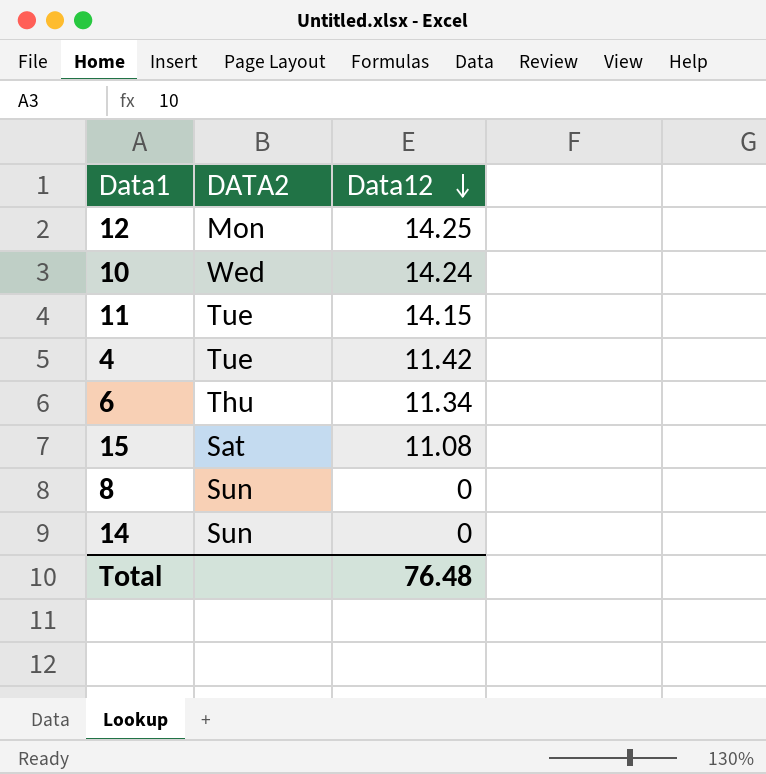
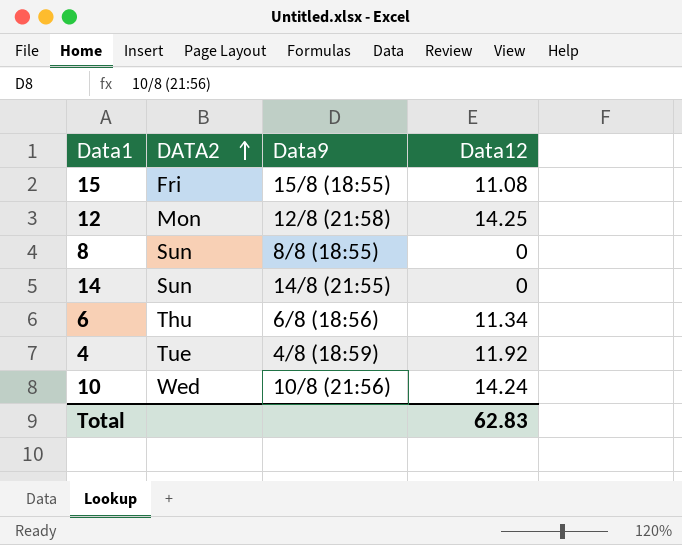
row order: Data12 descending -> DATA2 ascending
column Data9 | position: none -> 3
row 11: Tue | 14.15 -> none
15 | DATA2: Sat -> Fri
4 | Data12: 11.42 -> 11.92
Total | Data12: 76.48 -> 62.83

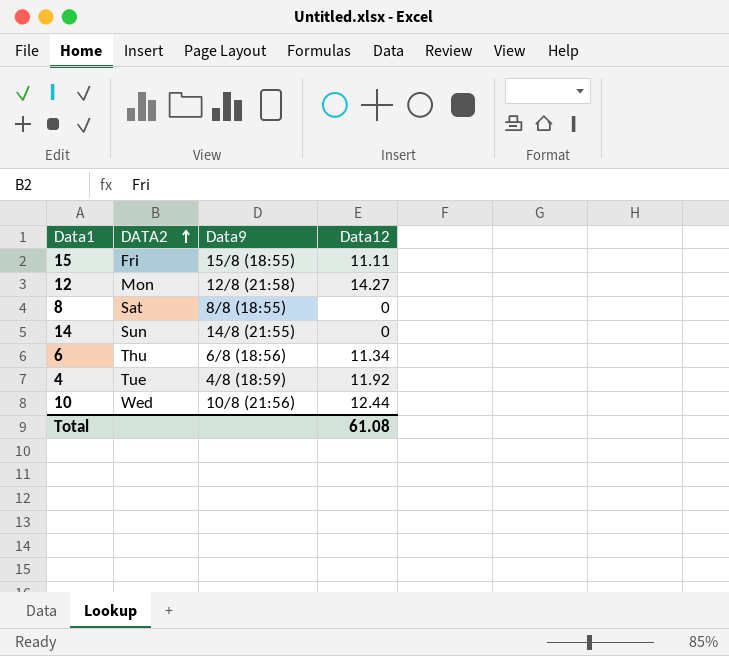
15 | Data12: 11.08 -> 11.11
12 | Data12: 14.25 -> 14.27
8 | DATA2: Sun -> Sat
10 | Data12: 14.24 -> 12.44
Total | Data12: 62.83 -> 61.08

